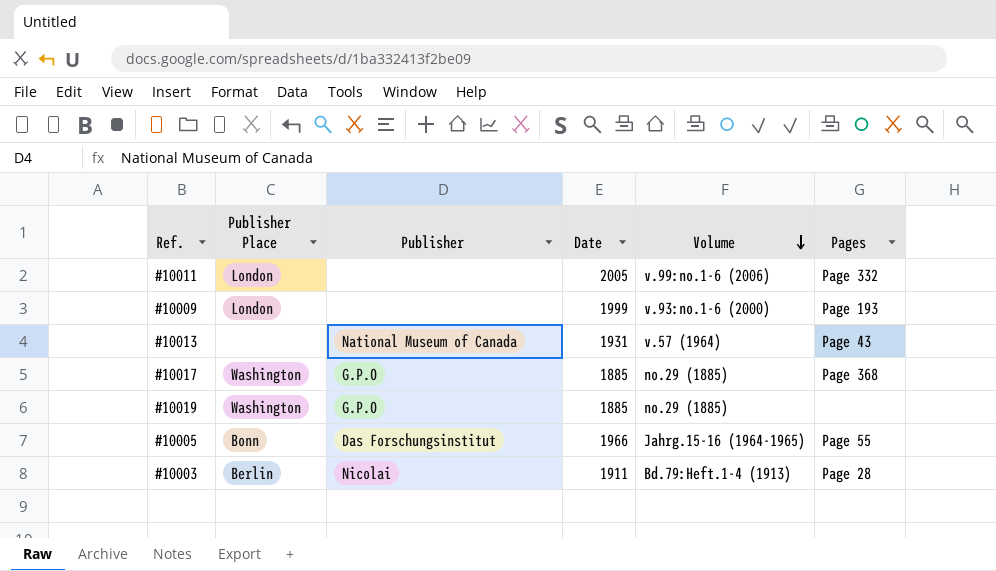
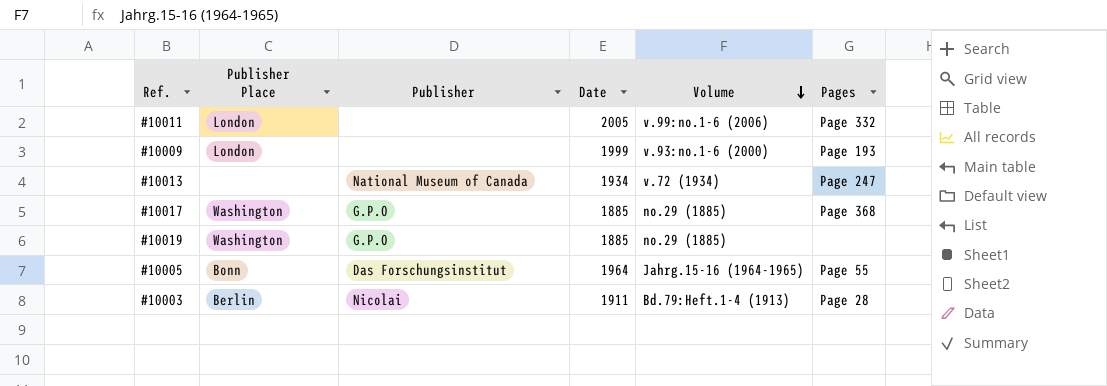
#10013 | Date: 1931 -> 1934
#10013 | Volume: v.57 (1964) -> v.72 (1934)
#10013 | Pages: Page 43 -> Page 247
#10005 | Date: 1966 -> 1964

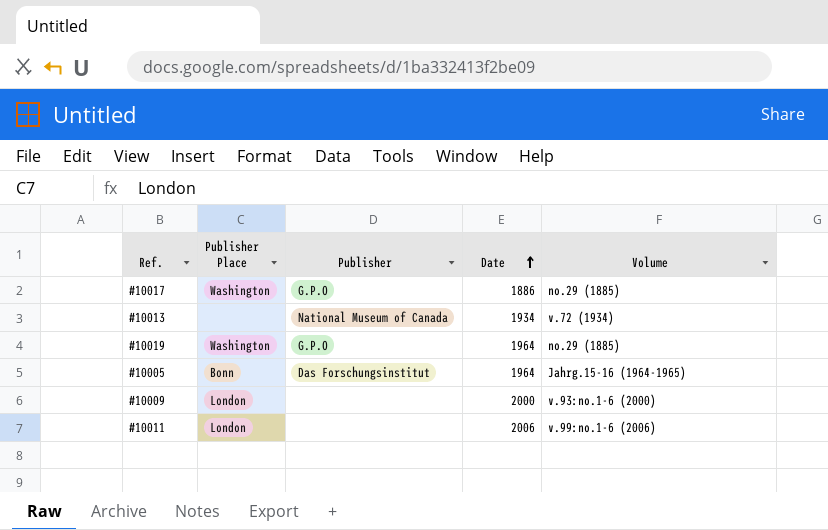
row order: Volume descending -> Date ascending
column Pages | position: 6 -> none
row #10003: Berlin | Nicolai | 1911 | Bd.79:Heft.1-4 (1913) | Page 28 -> none
#10017 | Date: 1885 -> 1886
#10019 | Date: 1885 -> 1964
#10009 | Date: 1999 -> 2000
#10011 | Date: 2005 -> 2006

